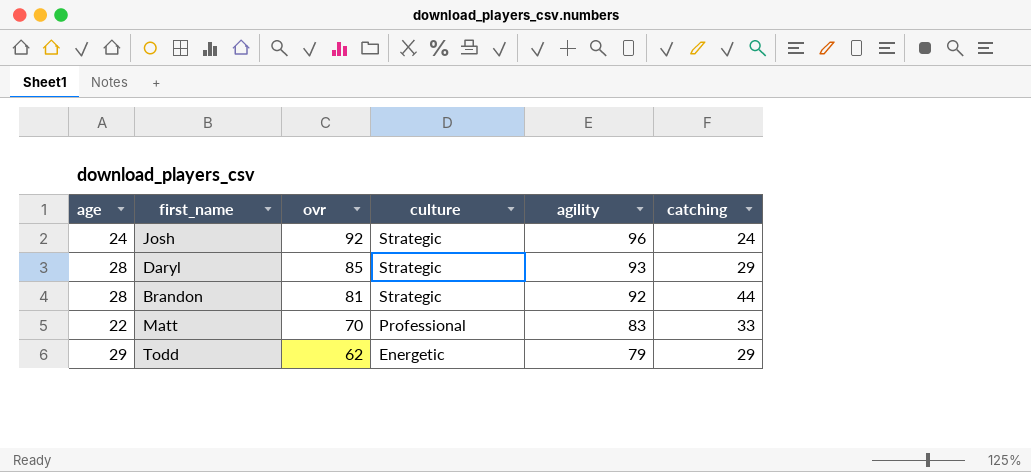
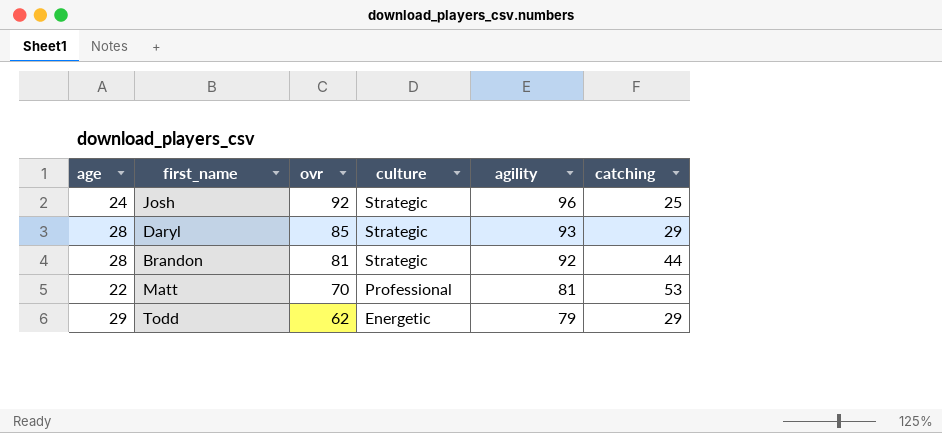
Josh | catching: 24 -> 25
Matt | agility: 83 -> 81
Matt | catching: 33 -> 53

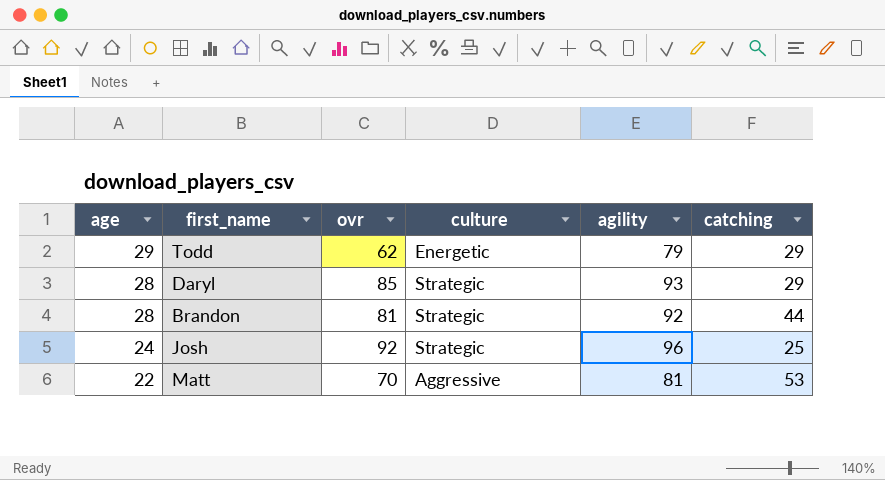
row order: ovr descending -> age descending
Matt | culture: Professional -> Aggressive

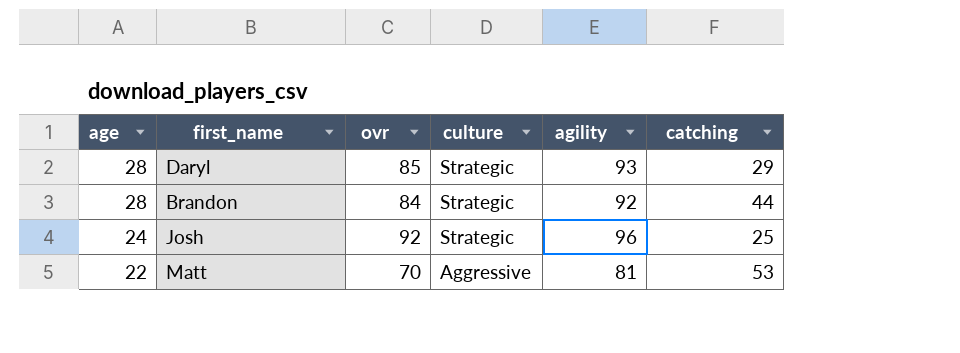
row Todd: 29 | 62 | Energetic | 79 | 29 -> none
Brandon | ovr: 81 -> 84

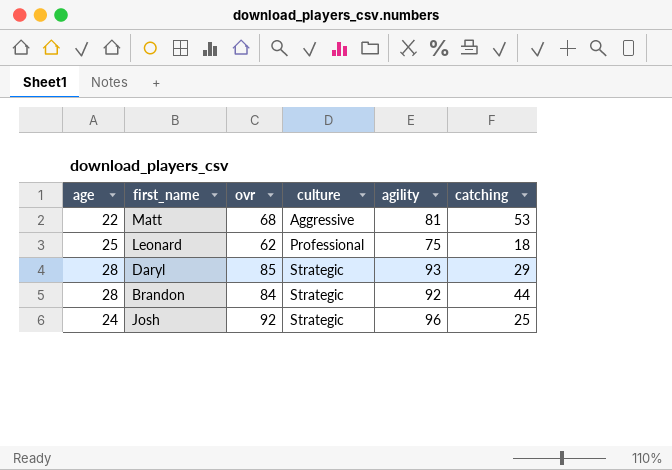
row order: age descending -> culture ascending
Matt | ovr: 70 -> 68
row Leonard: none -> 25 | 62 | Professional | 75 | 18

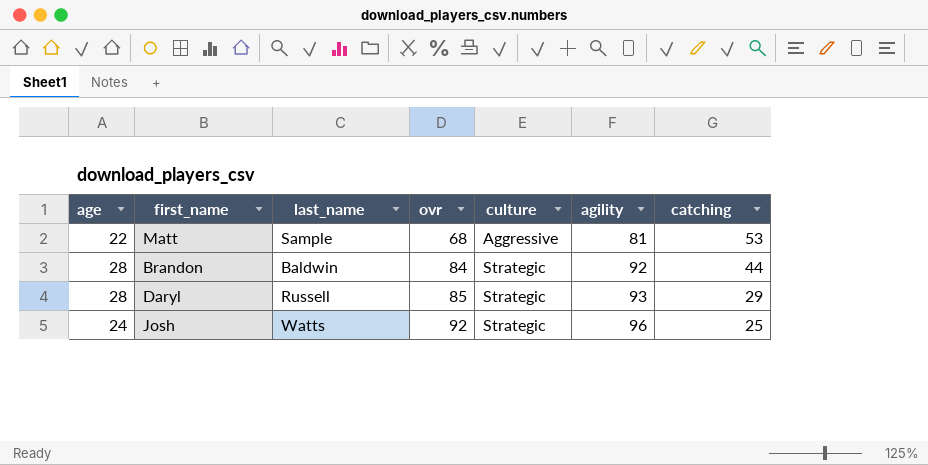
row order: culture ascending -> ovr ascending
column last_name | position: none -> 3
row Leonard: 25 | 62 | Professional | 75 | 18 -> none

